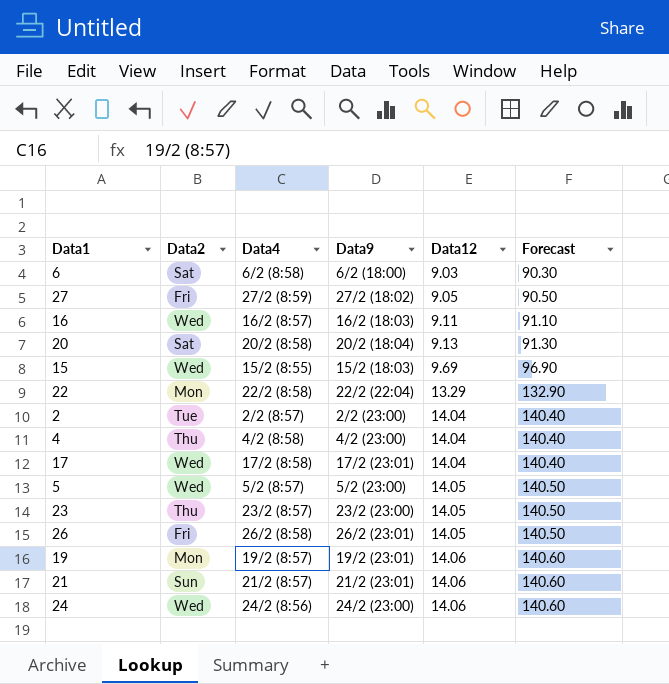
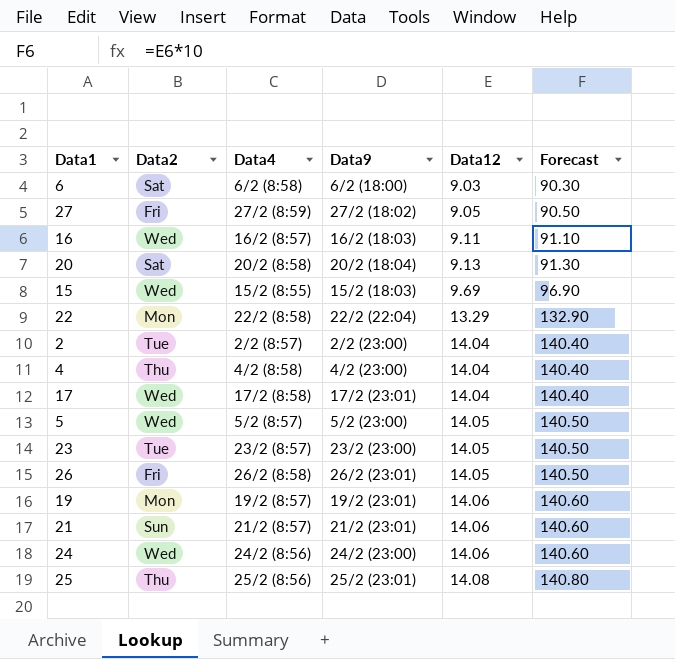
23 | Data2: Thu -> Tue
row 25: none -> Thu | 25/2 (8:56) | 25/2 (23:01) | 14.08 | 140.80

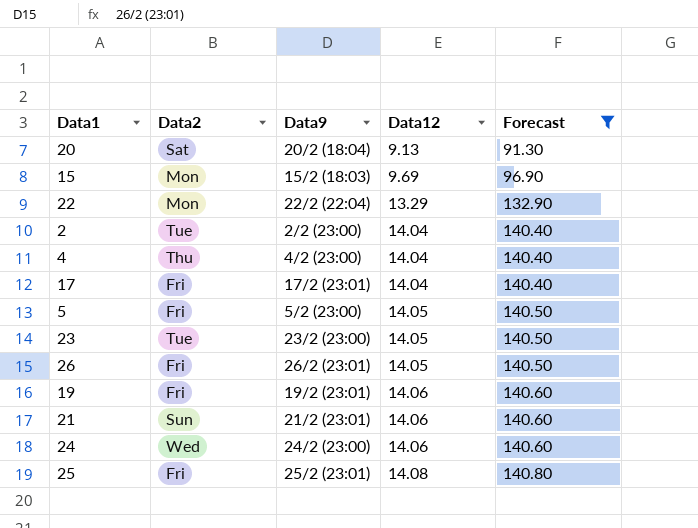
filter: none -> Forecast >= 91.30
column Data4 | position: 3 -> none
15 | Data2: Wed -> Mon
17 | Data2: Wed -> Fri
5 | Data2: Wed -> Fri
19 | Data2: Mon -> Fri
25 | Data2: Thu -> Fri

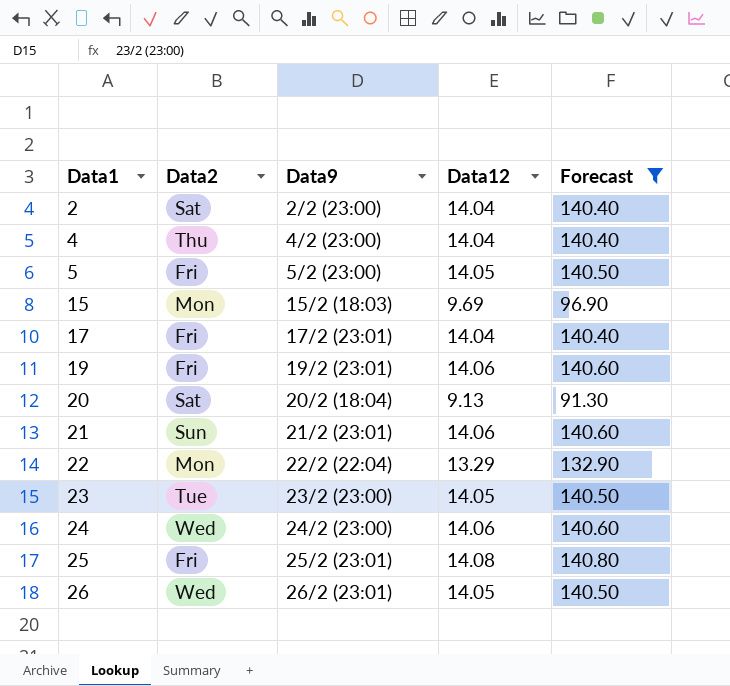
row order: Data12 ascending -> Data1 ascending
2 | Data2: Tue -> Sat
26 | Data2: Fri -> Wed

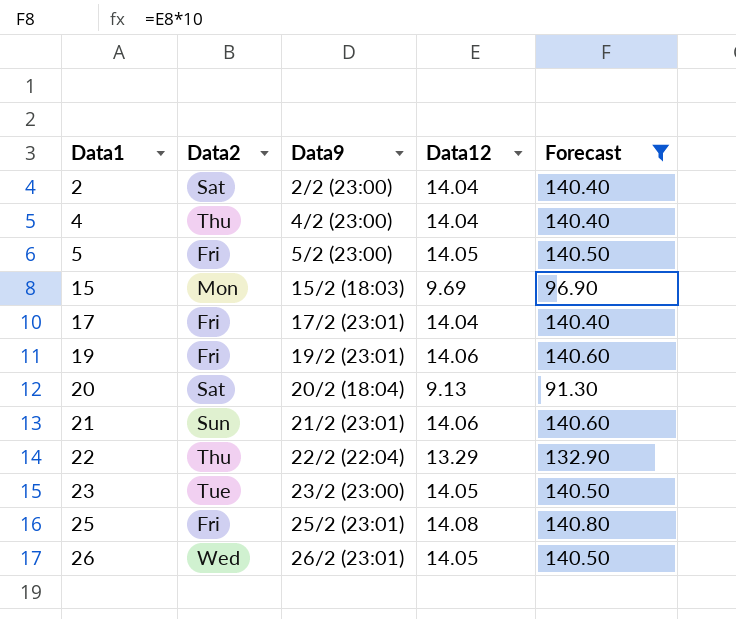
row 24: Wed | 24/2 (23:00) | 14.06 | 140.60 -> none
22 | Data2: Mon -> Thu

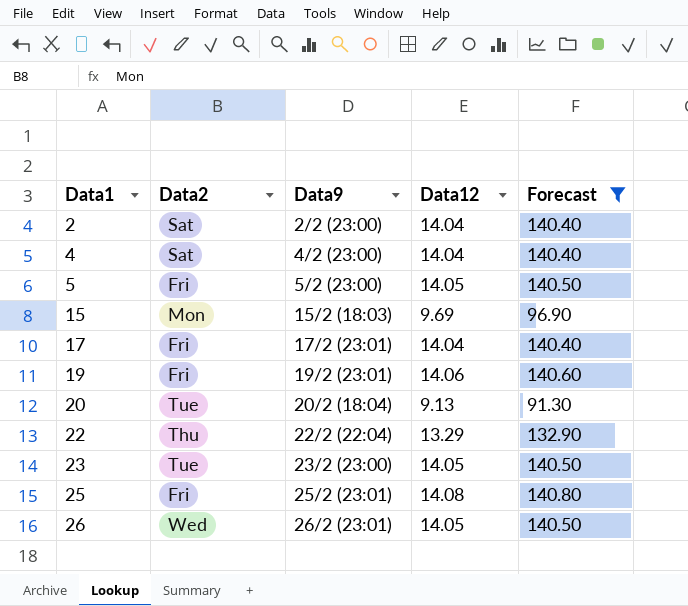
row 21: Sun | 21/2 (23:01) | 14.06 | 140.60 -> none
4 | Data2: Thu -> Sat
20 | Data2: Sat -> Tue

